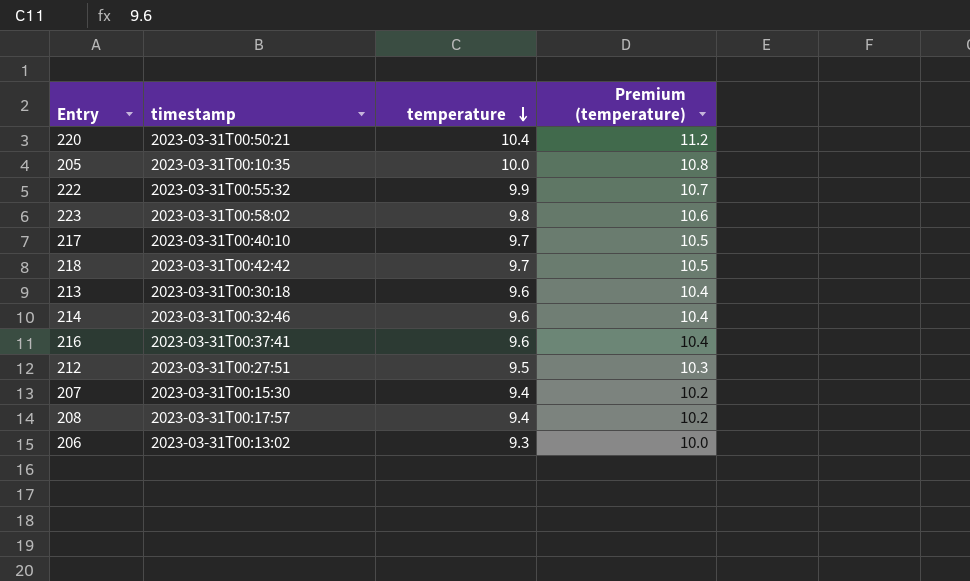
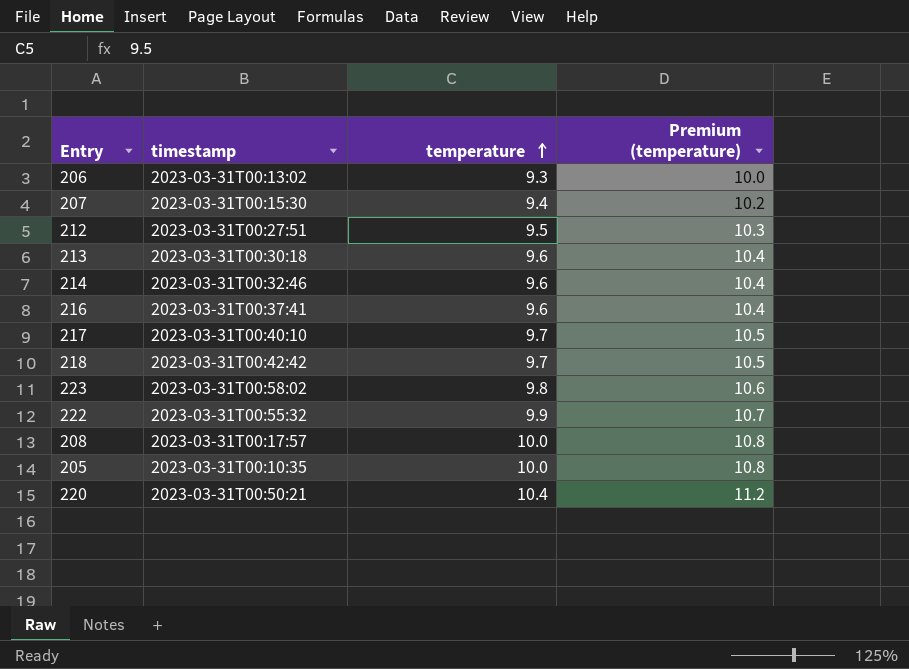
row order: temperature descending -> temperature ascending
208 | temperature: 9.4 -> 10.0
208 | Premium (temperature): 10.2 -> 10.8

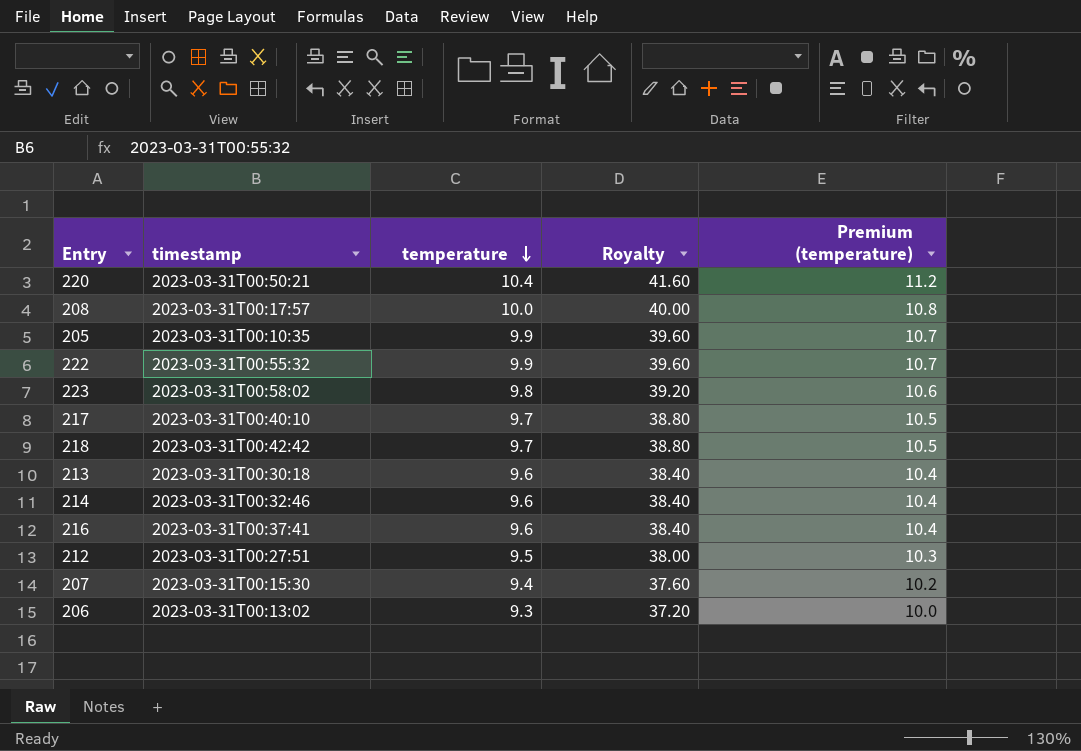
row order: temperature ascending -> temperature descending
column Royalty | formula: none -> [temperature] * 4
205 | temperature: 10.0 -> 9.9
205 | Premium (temperature): 10.8 -> 10.7

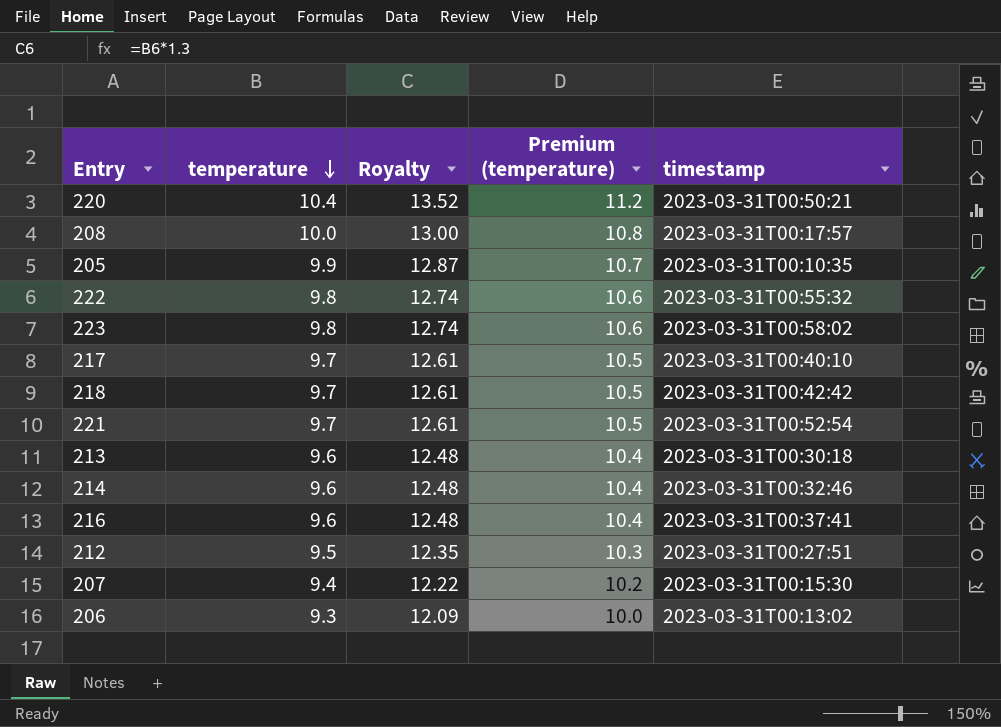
column Royalty | formula: [temperature] * 4 -> [temperature] * 1.3
column timestamp | position: 2 -> 5
222 | temperature: 9.9 -> 9.8
222 | Premium (temperature): 10.7 -> 10.6
row 221: none -> 9.7 | 12.61 | 10.5 | 2023-03-31T00:52:54

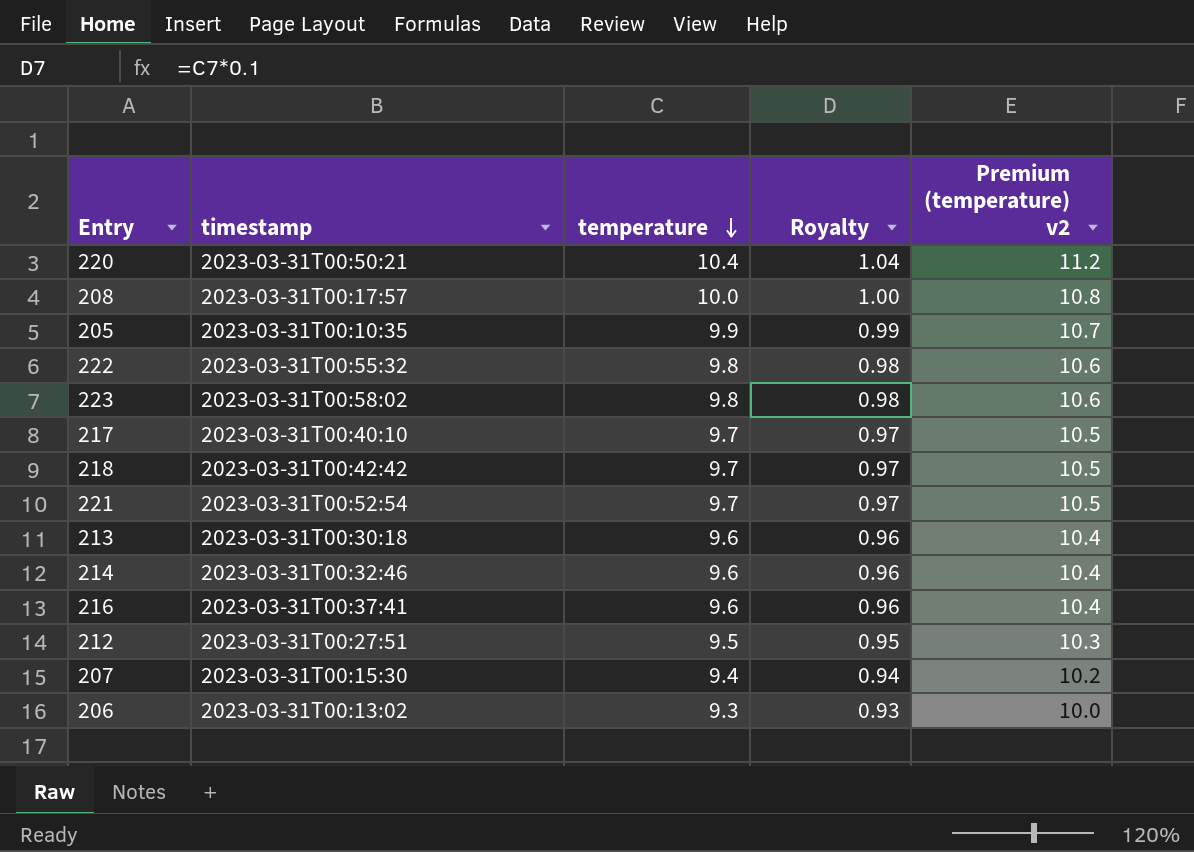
column timestamp | position: 5 -> 2
column Royalty | formula: [temperature] * 1.3 -> [temperature] * 0.1
column name: Premium (temperature) -> Premium (temperature) v2

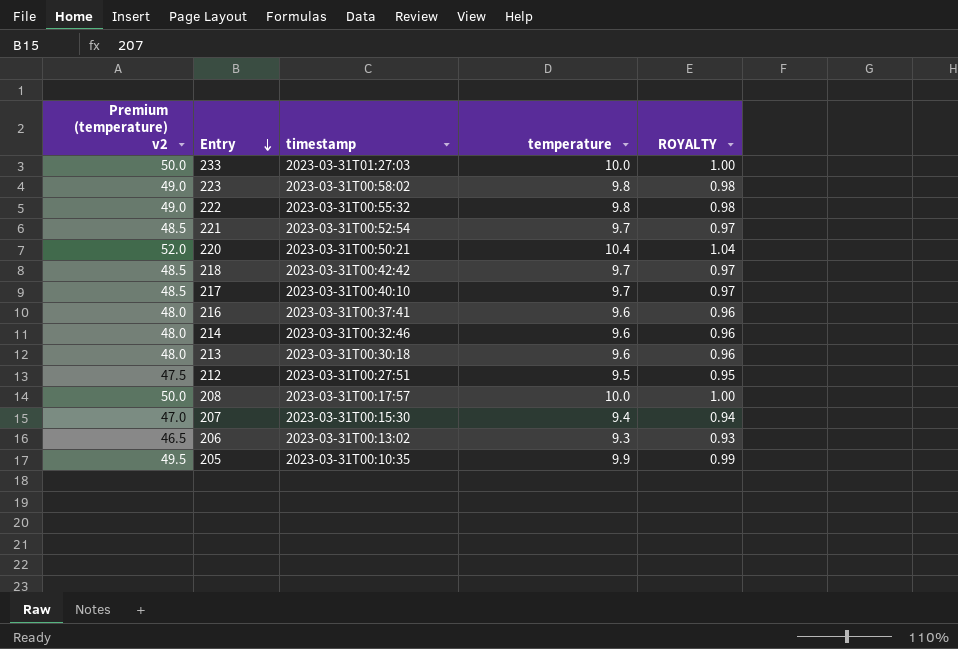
row order: temperature descending -> Entry descending
column Premium (temperature) v2 | formula: [temperature] * 1.08 -> [temperature] * 5
column Premium (temperature) v2 | position: 5 -> 1
column name: Royalty -> ROYALTY
row 233: none -> 50.0 | 2023-03-31T01:27:03 | 10.0 | 1.00

